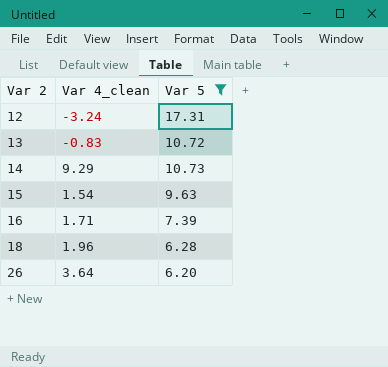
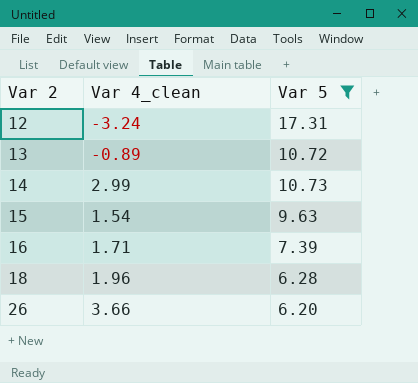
13 | Var 4_clean: -0.83 -> -0.89
14 | Var 4_clean: 9.29 -> 2.99
26 | Var 4_clean: 3.64 -> 3.66

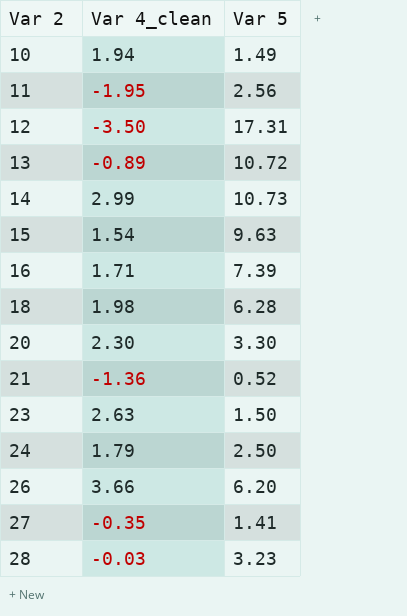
filter: Var 5 >= 6.20 -> none
12 | Var 4_clean: -3.24 -> -3.50
18 | Var 4_clean: 1.96 -> 1.98

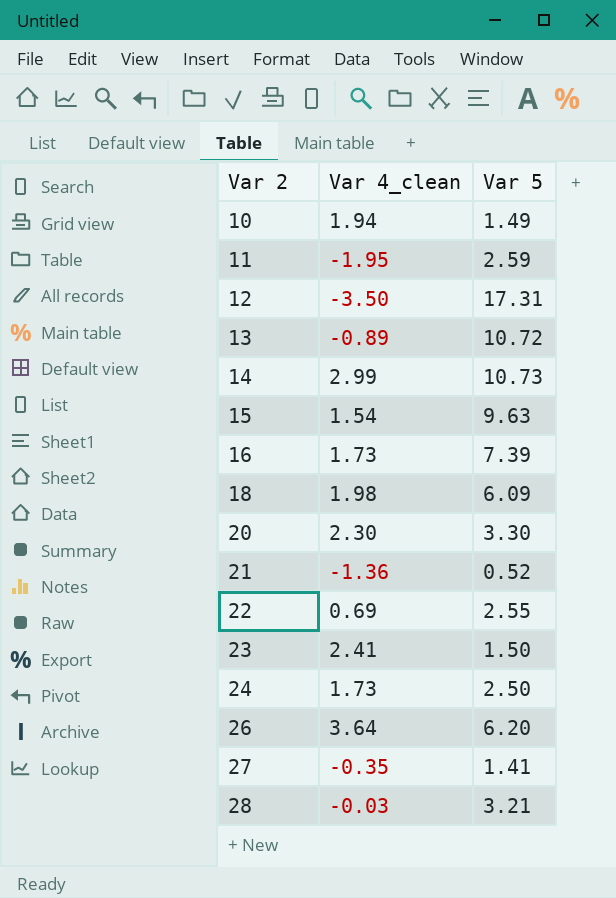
11 | Var 5: 2.56 -> 2.59
16 | Var 4_clean: 1.71 -> 1.73
18 | Var 5: 6.28 -> 6.09
row 22: none -> 0.69 | 2.55
23 | Var 4_clean: 2.63 -> 2.41
24 | Var 4_clean: 1.79 -> 1.73
26 | Var 4_clean: 3.66 -> 3.64
28 | Var 5: 3.23 -> 3.21

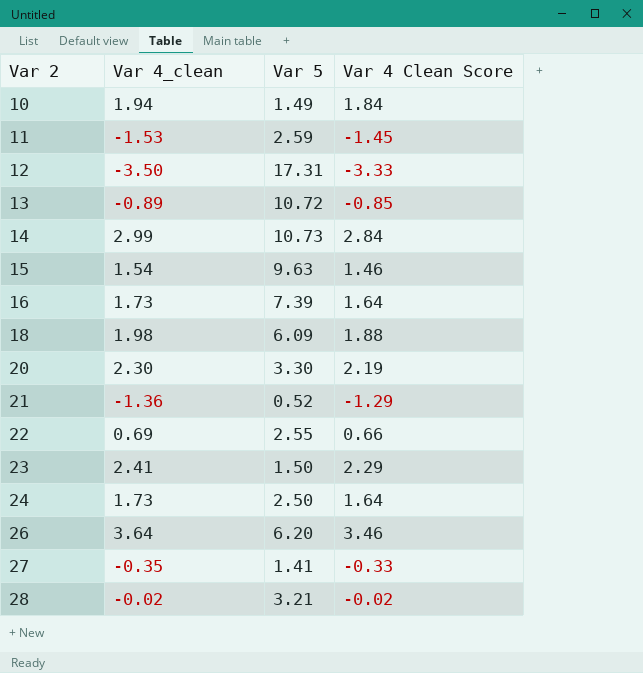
column Var 4 Clean Score | formula: none -> [Var 4_clean] * 0.95
11 | Var 4_clean: -1.95 -> -1.53
28 | Var 4_clean: -0.03 -> -0.02

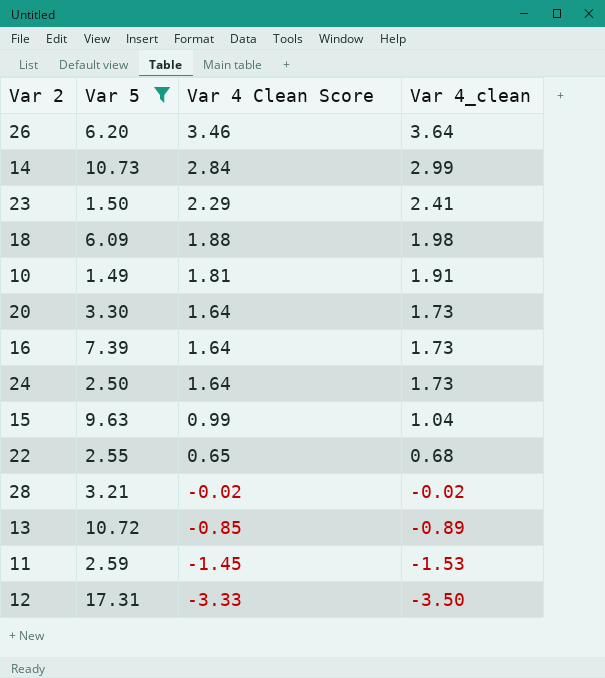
filter: none -> Var 5 >= 1.49
row order: Var 2 ascending -> Var 4 Clean Score descending
column Var 4_clean | position: 2 -> 4
10 | Var 4 Clean Score: 1.84 -> 1.81
10 | Var 4_clean: 1.94 -> 1.91
20 | Var 4 Clean Score: 2.19 -> 1.64
20 | Var 4_clean: 2.30 -> 1.73
15 | Var 4 Clean Score: 1.46 -> 0.99
15 | Var 4_clean: 1.54 -> 1.04
22 | Var 4 Clean Score: 0.66 -> 0.65
22 | Var 4_clean: 0.69 -> 0.68

